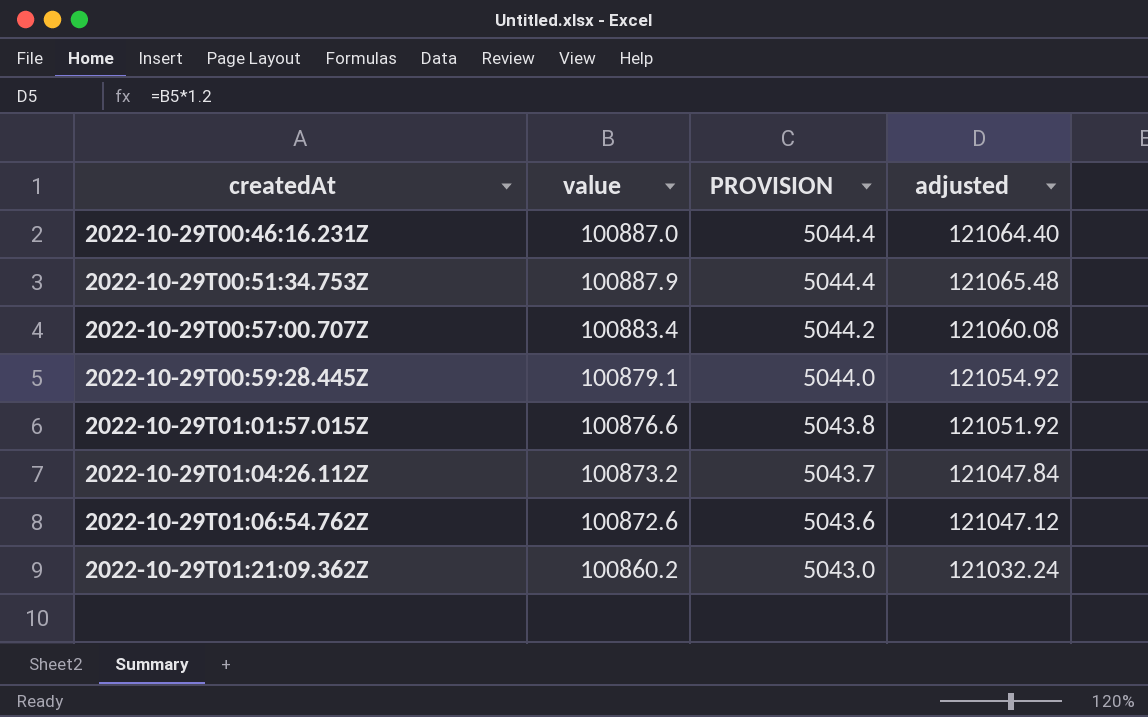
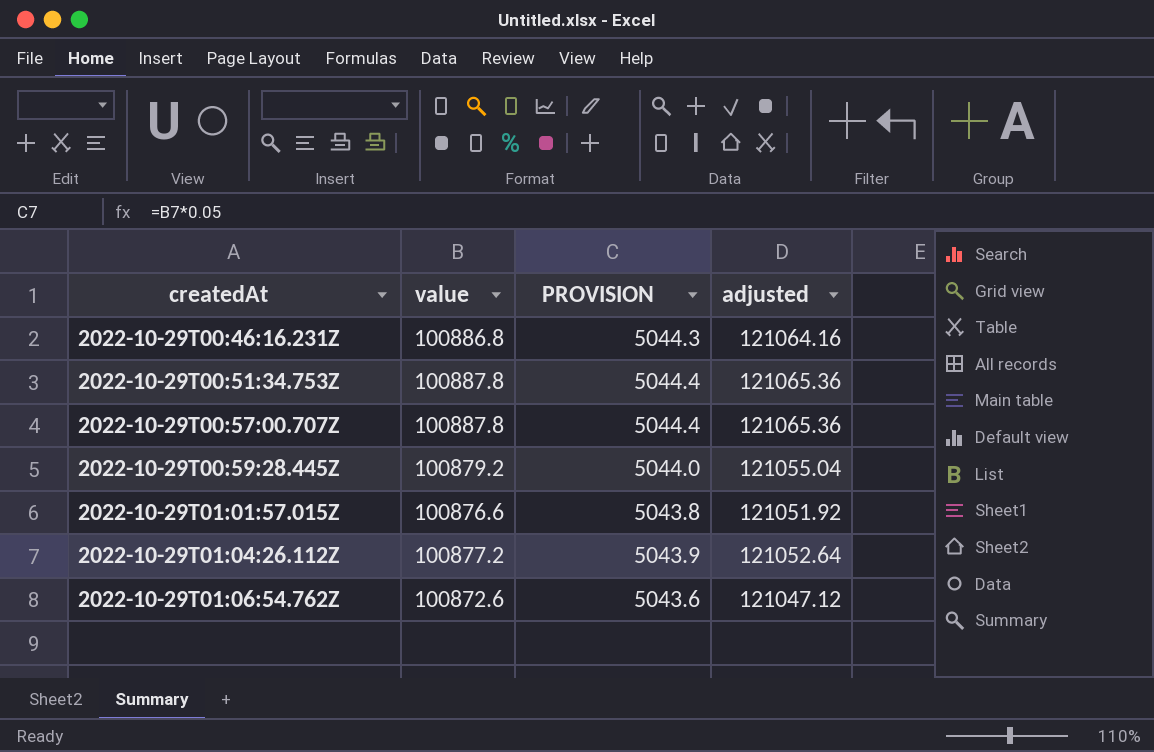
row 2022-10-29T01:21:09.362Z: 100860.2 | 5043.0 | 121032.24 -> none
2022-10-29T00:46:16.231Z | value: 100887.0 -> 100886.8
2022-10-29T00:46:16.231Z | PROVISION: 5044.4 -> 5044.3
2022-10-29T00:46:16.231Z | adjusted: 121064.40 -> 121064.16
2022-10-29T00:51:34.753Z | value: 100887.9 -> 100887.8
2022-10-29T00:51:34.753Z | adjusted: 121065.48 -> 121065.36
2022-10-29T00:57:00.707Z | value: 100883.4 -> 100887.8
2022-10-29T00:57:00.707Z | PROVISION: 5044.2 -> 5044.4
2022-10-29T00:57:00.707Z | adjusted: 121060.08 -> 121065.36
2022-10-29T00:59:28.445Z | value: 100879.1 -> 100879.2
2022-10-29T00:59:28.445Z | adjusted: 121054.92 -> 121055.04
2022-10-29T01:04:26.112Z | value: 100873.2 -> 100877.2
2022-10-29T01:04:26.112Z | PROVISION: 5043.7 -> 5043.9
2022-10-29T01:04:26.112Z | adjusted: 121047.84 -> 121052.64

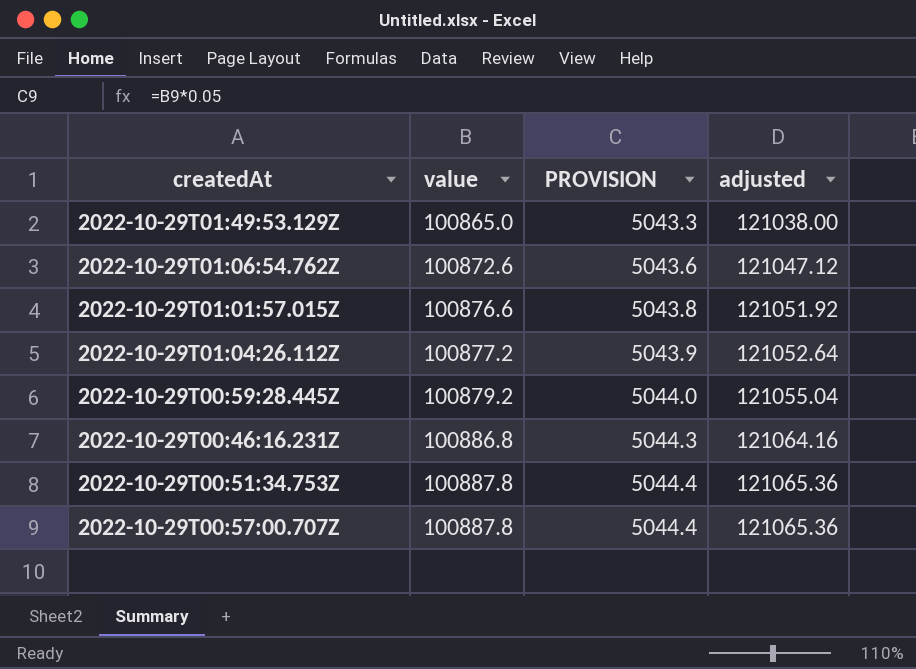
row order: createdAt ascending -> value ascending
row 2022-10-29T01:49:53.129Z: none -> 100865.0 | 5043.3 | 121038.00

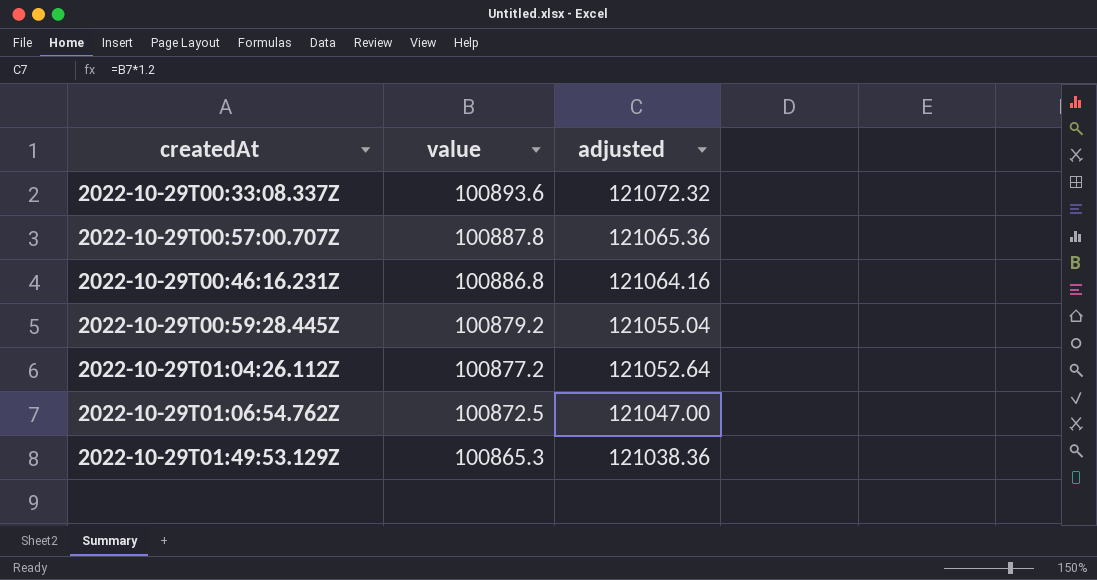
row order: value ascending -> value descending
column PROVISION | formula: [value] * 0.05 -> none
row 2022-10-29T01:01:57.015Z: 100876.6 | 5043.8 | 121051.92 -> none
row 2022-10-29T00:51:34.753Z: 100887.8 | 5044.4 | 121065.36 -> none
row 2022-10-29T00:33:08.337Z: none -> 100893.6 | 121072.32
2022-10-29T01:06:54.762Z | value: 100872.6 -> 100872.5
2022-10-29T01:06:54.762Z | adjusted: 121047.12 -> 121047.00
2022-10-29T01:49:53.129Z | value: 100865.0 -> 100865.3
2022-10-29T01:49:53.129Z | adjusted: 121038.00 -> 121038.36

